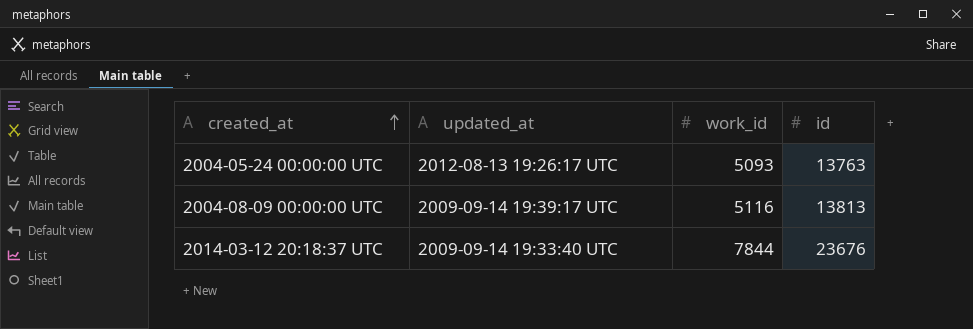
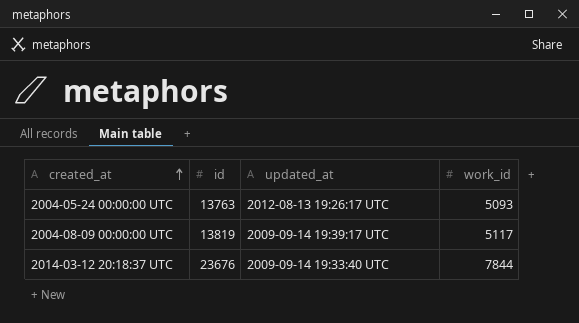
column id | position: 4 -> 2
2004-08-09 00:00:00 UTC | id: 13813 -> 13819
2004-08-09 00:00:00 UTC | work_id: 5116 -> 5117

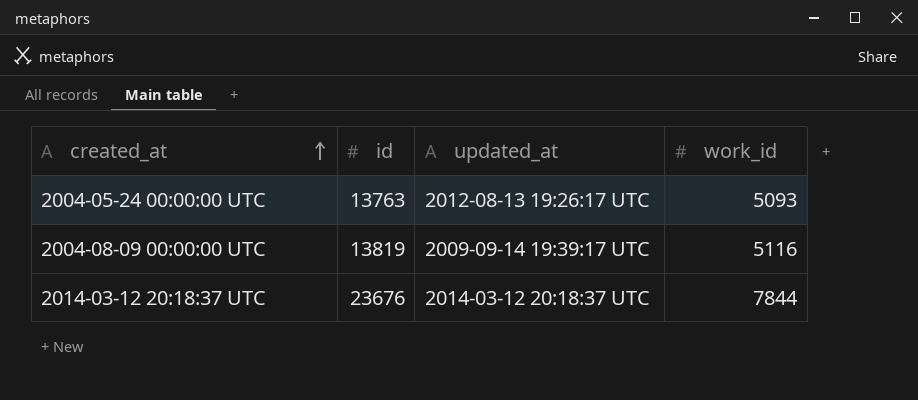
2004-08-09 00:00:00 UTC | work_id: 5117 -> 5116
2014-03-12 20:18:37 UTC | updated_at: 2009-09-14 19:33:40 UTC -> 2014-03-12 20:18:37 UTC

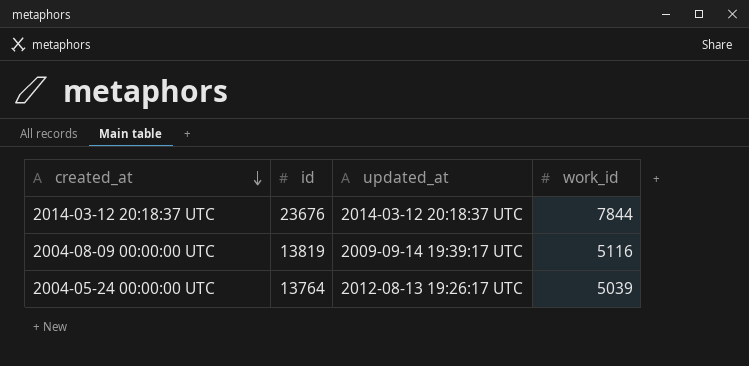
row order: created_at ascending -> created_at descending
2004-05-24 00:00:00 UTC | id: 13763 -> 13764
2004-05-24 00:00:00 UTC | work_id: 5093 -> 5039

